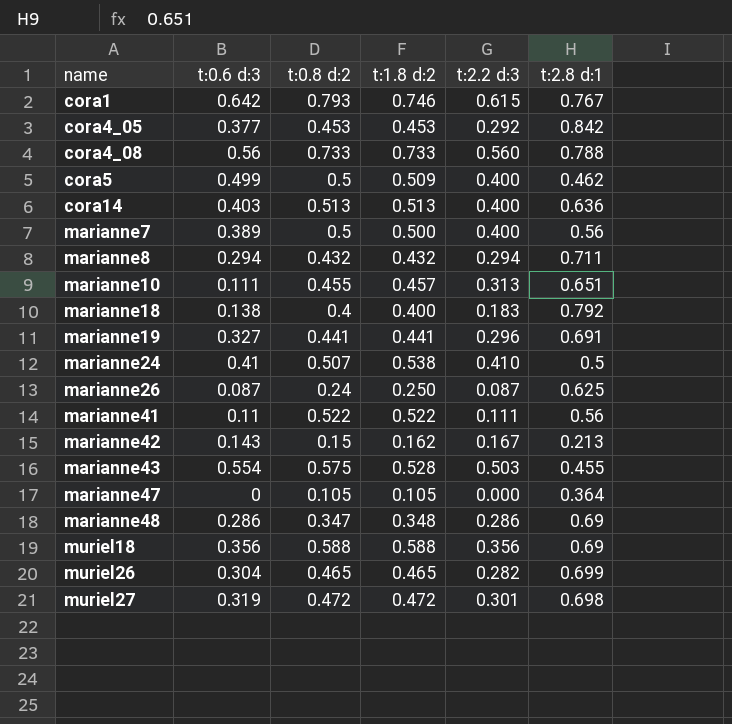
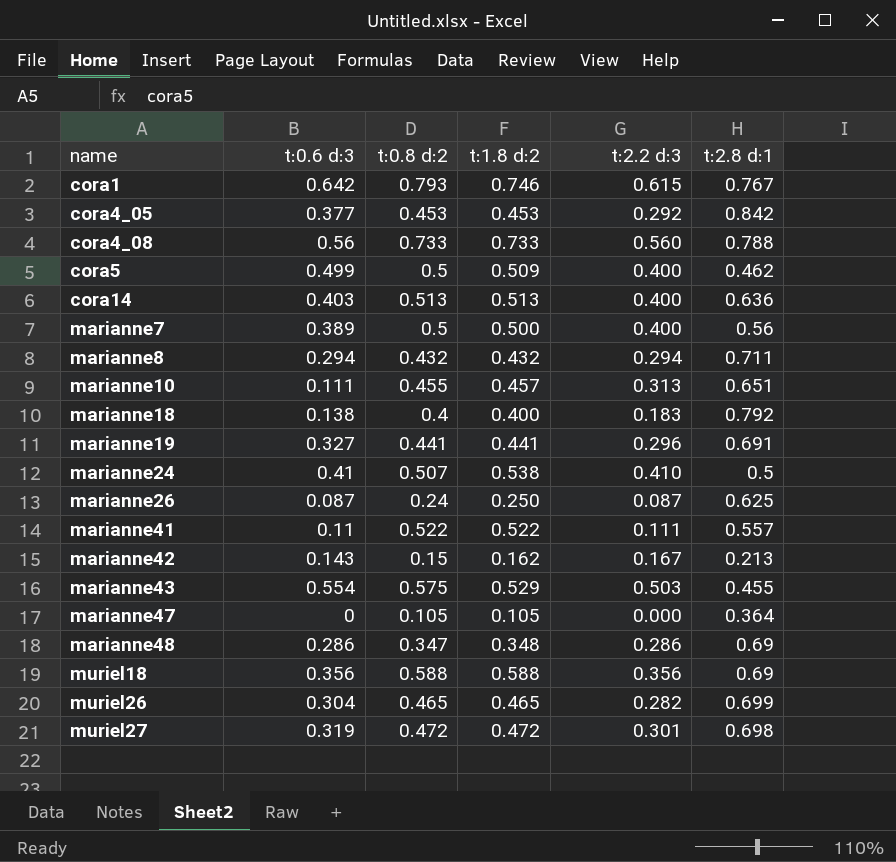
marianne41 | t:2.8 d:1: 0.56 -> 0.557
marianne43 | t:1.8 d:2: 0.528 -> 0.529

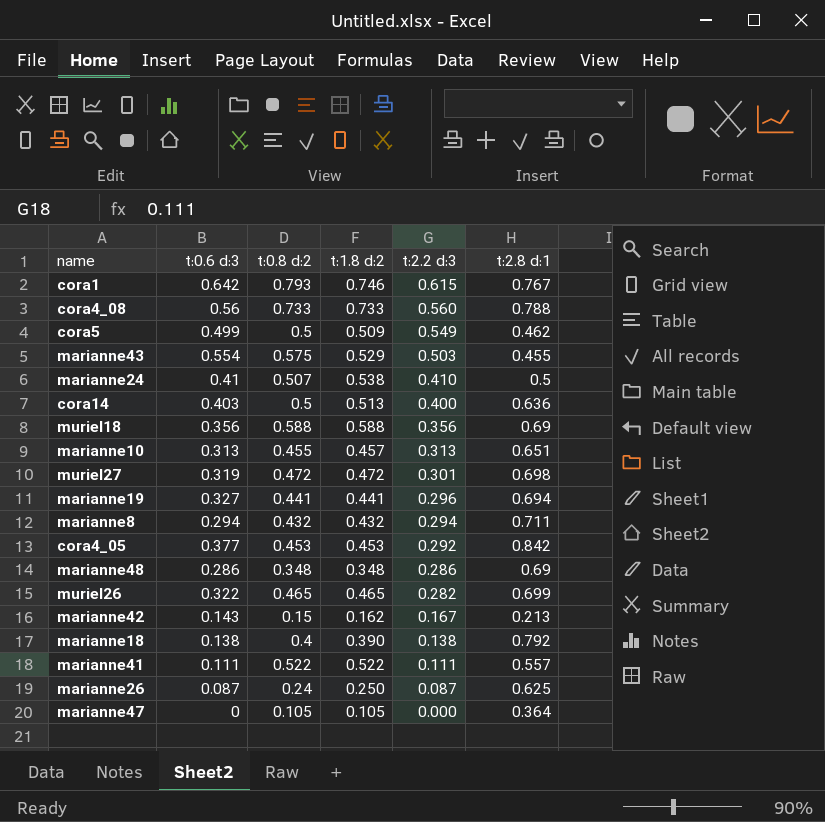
row order: name ascending -> t:2.2 d:3 descending
row marianne7: 0.389 | 0.5 | 0.500 | 0.400 | 0.56 -> none
cora5 | t:2.2 d:3: 0.400 -> 0.549
cora14 | t:0.8 d:2: 0.513 -> 0.5
marianne10 | t:0.6 d:3: 0.111 -> 0.313
marianne19 | t:2.8 d:1: 0.691 -> 0.694
marianne48 | t:0.8 d:2: 0.347 -> 0.348
muriel26 | t:0.6 d:3: 0.304 -> 0.322
marianne18 | t:1.8 d:2: 0.400 -> 0.390
marianne18 | t:2.2 d:3: 0.183 -> 0.138
marianne41 | t:0.6 d:3: 0.11 -> 0.111

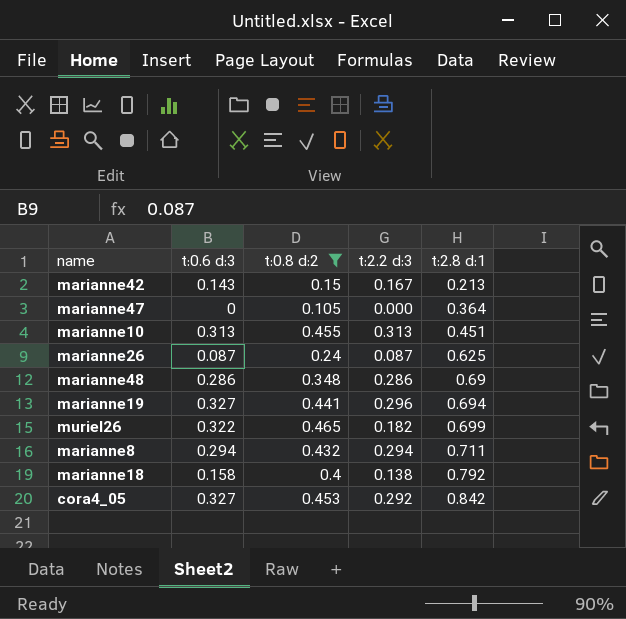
filter: none -> t:0.8 d:2 <= 0.465
row order: t:2.2 d:3 descending -> t:2.8 d:1 ascending
column t:1.8 d:2 | position: 4 -> none
marianne10 | t:2.8 d:1: 0.651 -> 0.451
muriel26 | t:2.2 d:3: 0.282 -> 0.182
marianne18 | t:0.6 d:3: 0.138 -> 0.158
cora4_05 | t:0.6 d:3: 0.377 -> 0.327

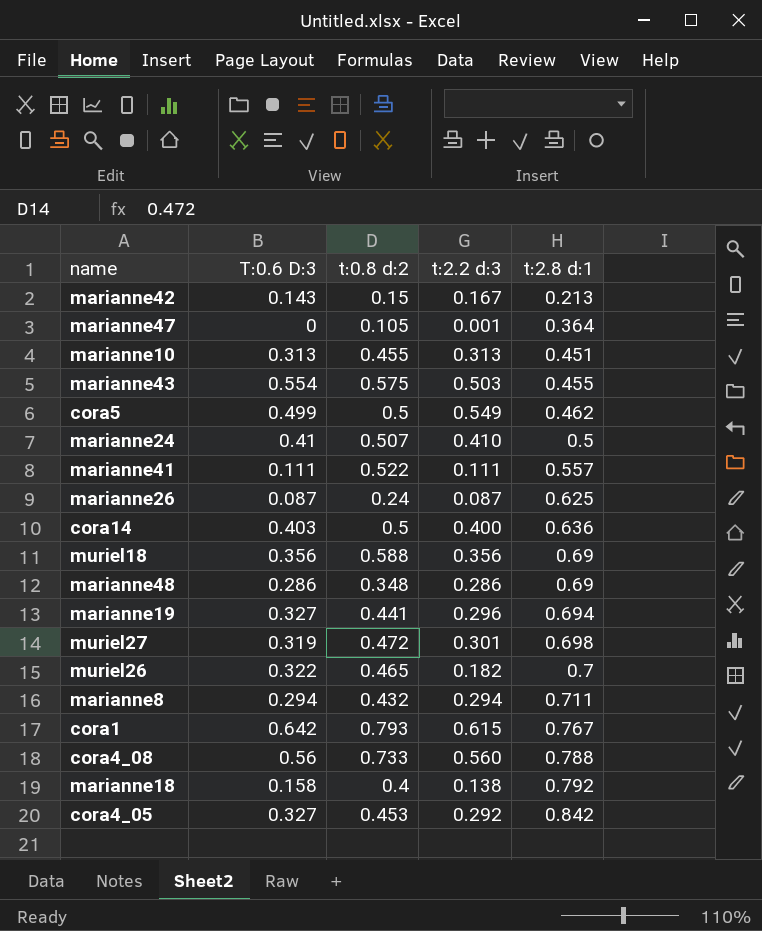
filter: t:0.8 d:2 <= 0.465 -> none
column name: t:0.6 d:3 -> T:0.6 D:3
marianne47 | t:2.2 d:3: 0.000 -> 0.001
muriel26 | t:2.8 d:1: 0.699 -> 0.7

